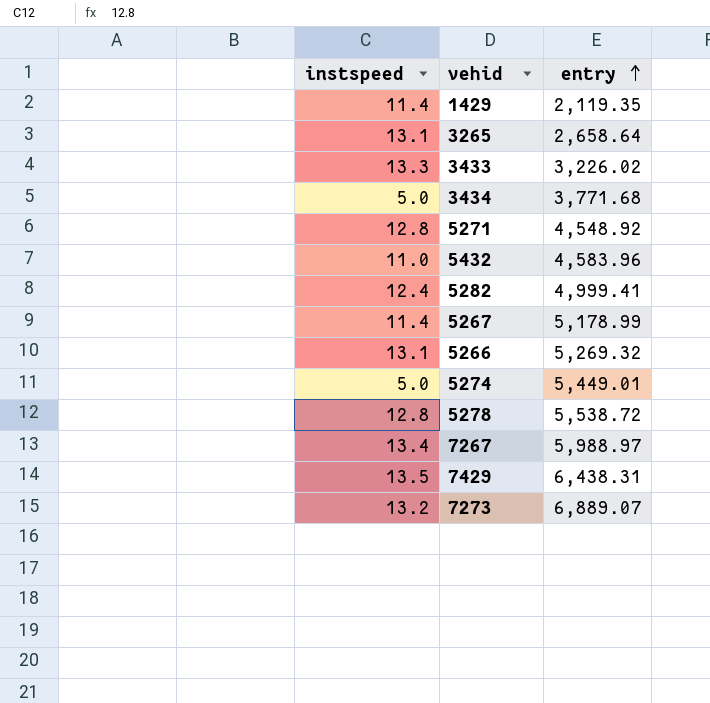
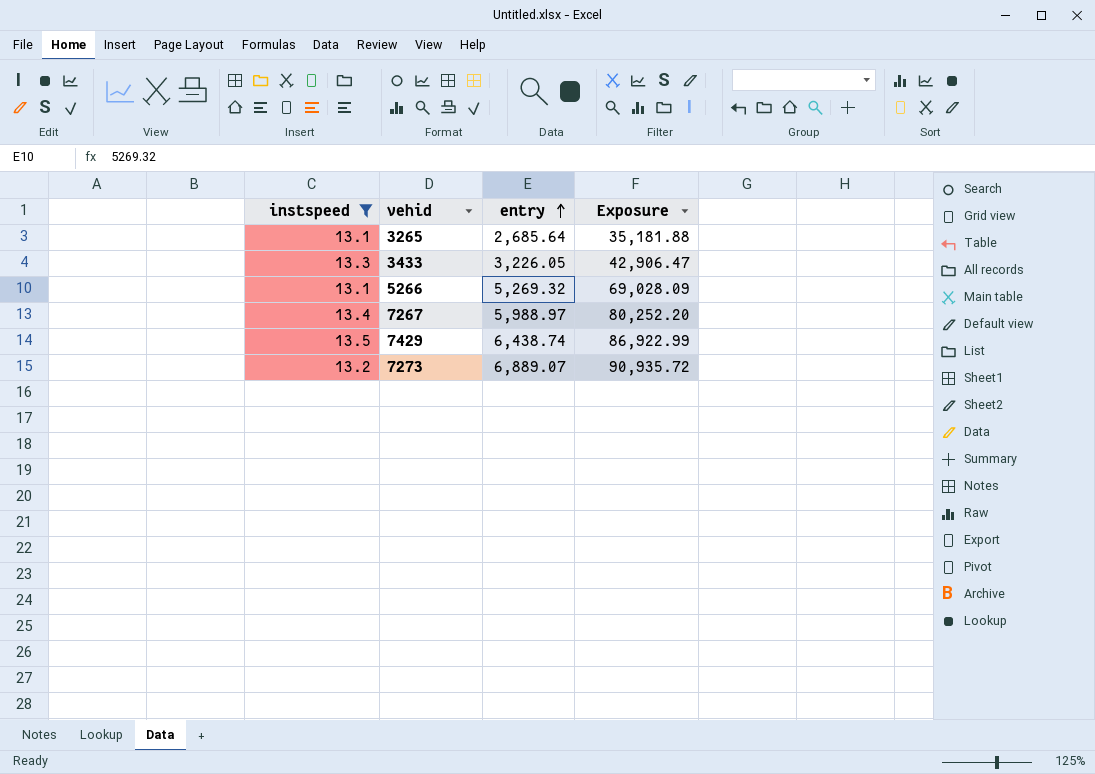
filter: none -> instspeed >= 13.1
column Exposure | formula: none -> [instspeed] * [entry]
3265 | entry: 2,658.64 -> 2,685.64
3433 | entry: 3,226.02 -> 3,226.05
7429 | entry: 6,438.31 -> 6,438.74

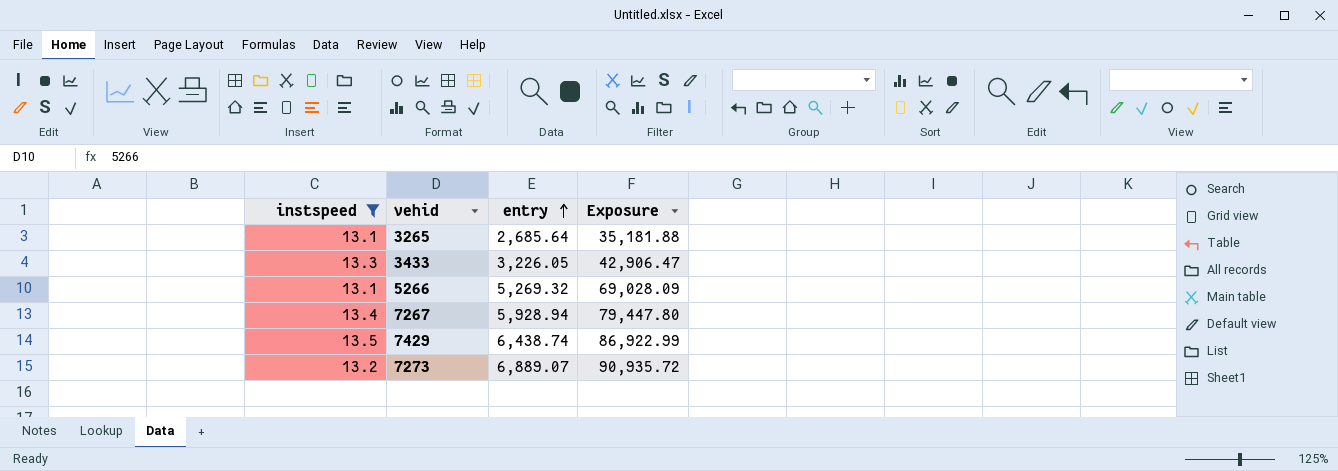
7267 | entry: 5,988.97 -> 5,928.94
7267 | Exposure: 80,252.20 -> 79,447.80

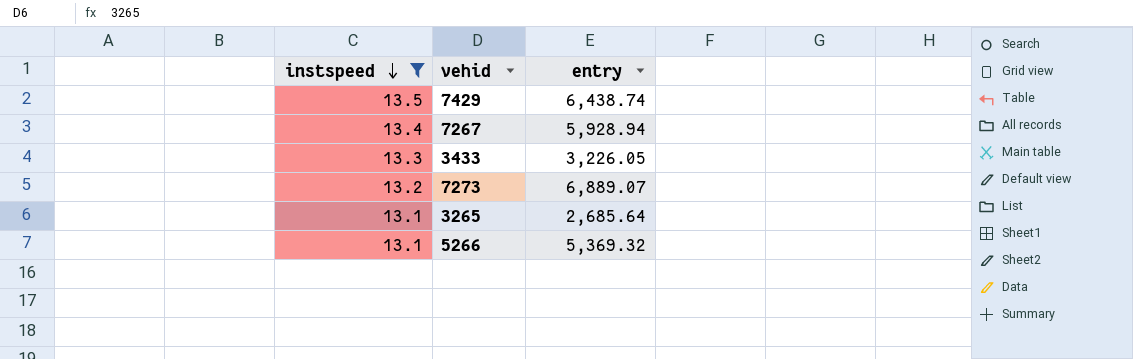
row order: entry ascending -> instspeed descending
column Exposure | formula: [instspeed] * [entry] -> none
5266 | entry: 5,269.32 -> 5,369.32

